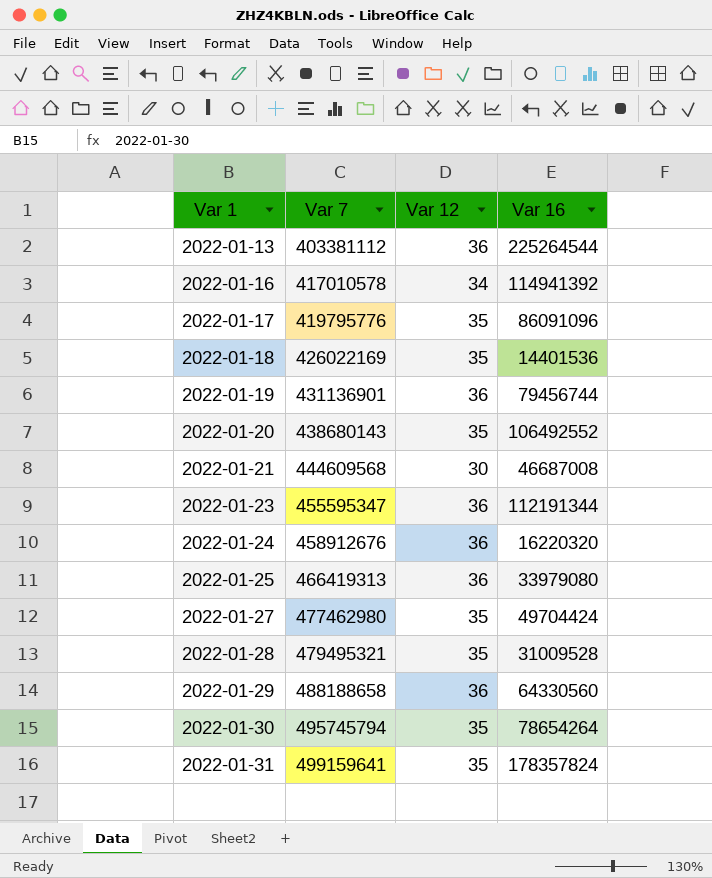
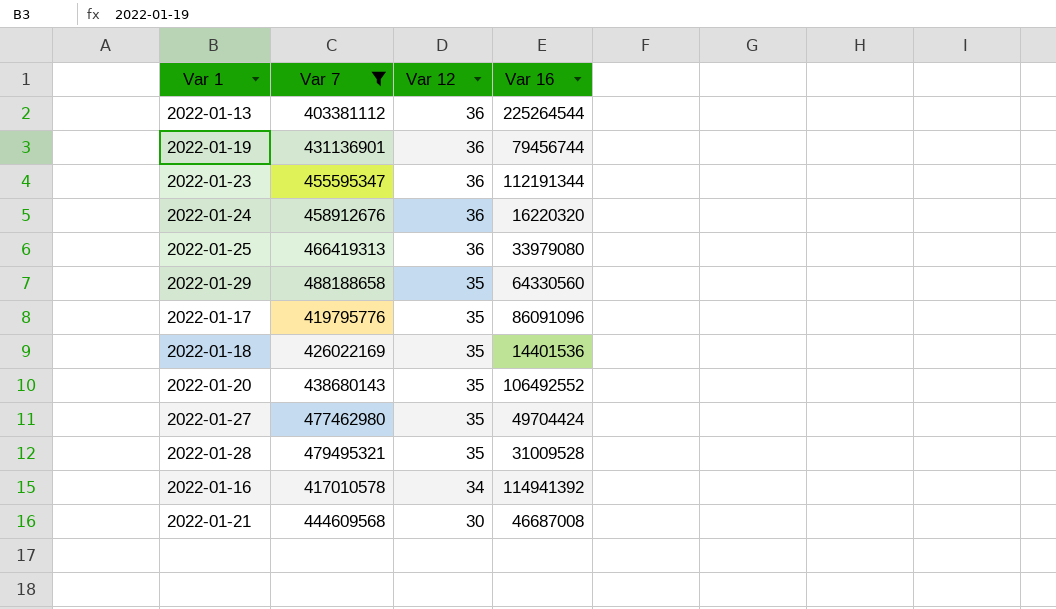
filter: none -> Var 7 <= 488188658
row order: Var 1 ascending -> Var 12 descending
2022-01-29 | Var 12: 36 -> 35

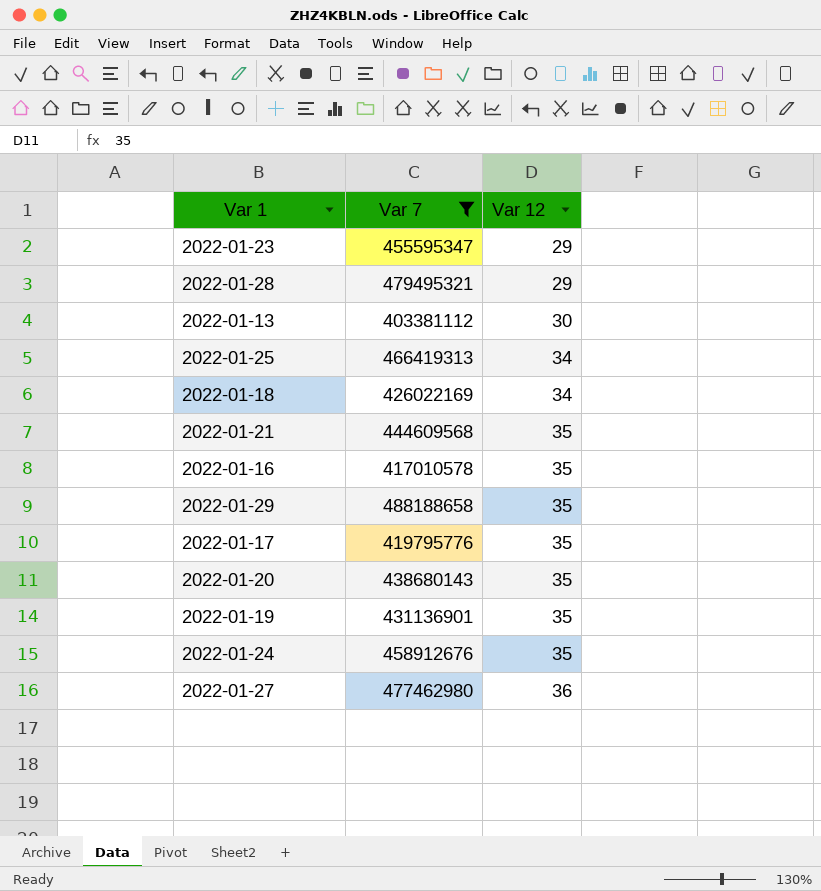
row order: Var 12 descending -> Var 12 ascending
column Var 16 | position: 4 -> none
2022-01-23 | Var 12: 36 -> 29
2022-01-28 | Var 12: 35 -> 29
2022-01-13 | Var 12: 36 -> 30
2022-01-25 | Var 12: 36 -> 34
2022-01-18 | Var 12: 35 -> 34
2022-01-21 | Var 12: 30 -> 35
2022-01-16 | Var 12: 34 -> 35
2022-01-19 | Var 12: 36 -> 35
2022-01-24 | Var 12: 36 -> 35
2022-01-27 | Var 12: 35 -> 36

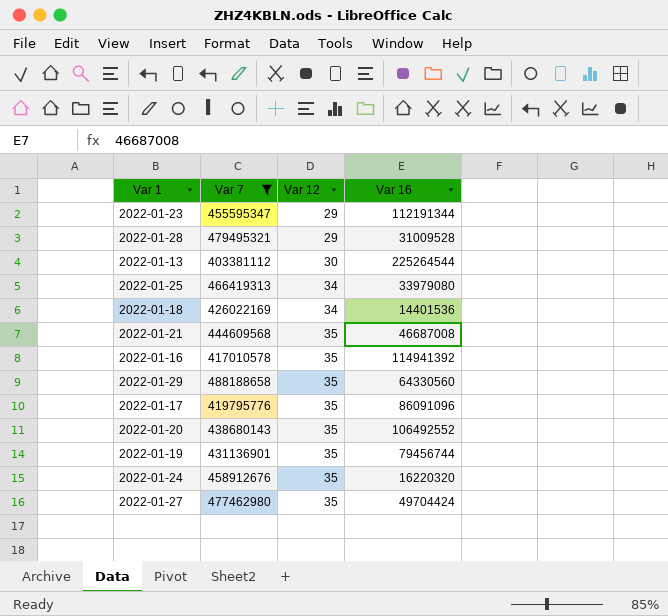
column Var 16 | position: none -> 4
2022-01-27 | Var 12: 36 -> 35

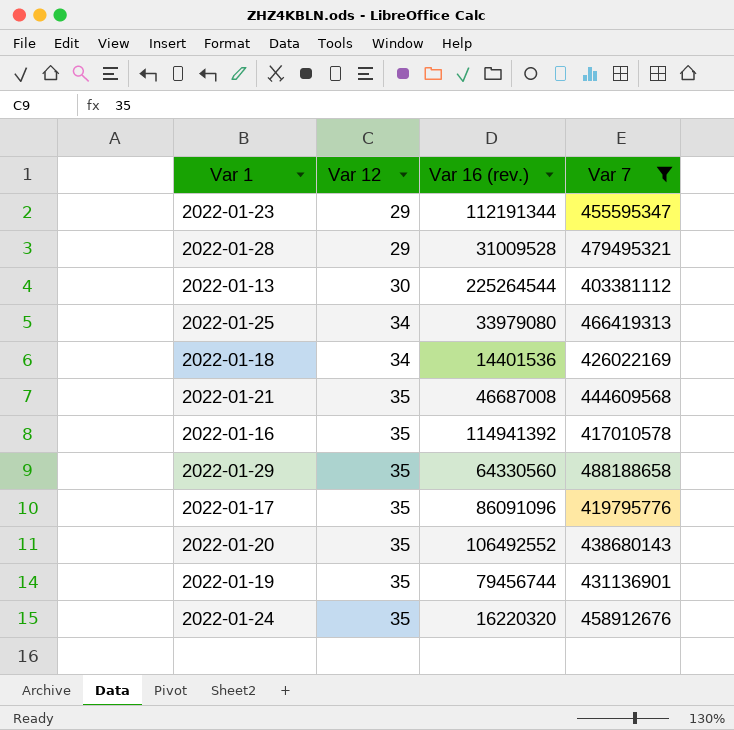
column name: Var 16 -> Var 16 (rev.)
column Var 7 | position: 2 -> 4
row 2022-01-27: 477462980 | 35 | 49704424 -> none

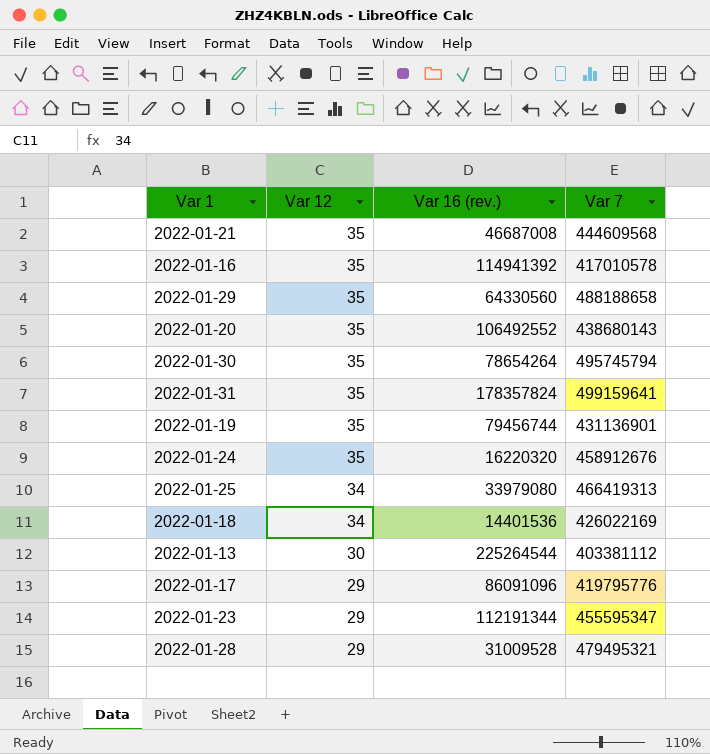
filter: Var 7 <= 488188658 -> none
row order: Var 12 ascending -> Var 12 descending
2022-01-17 | Var 12: 35 -> 29

